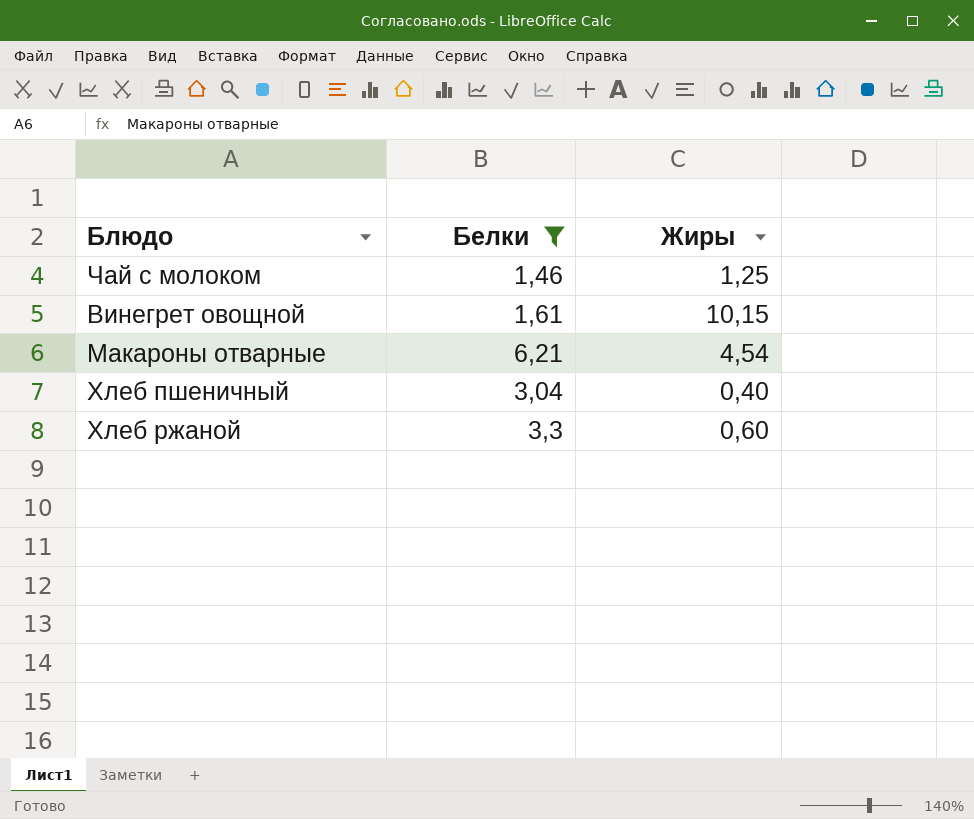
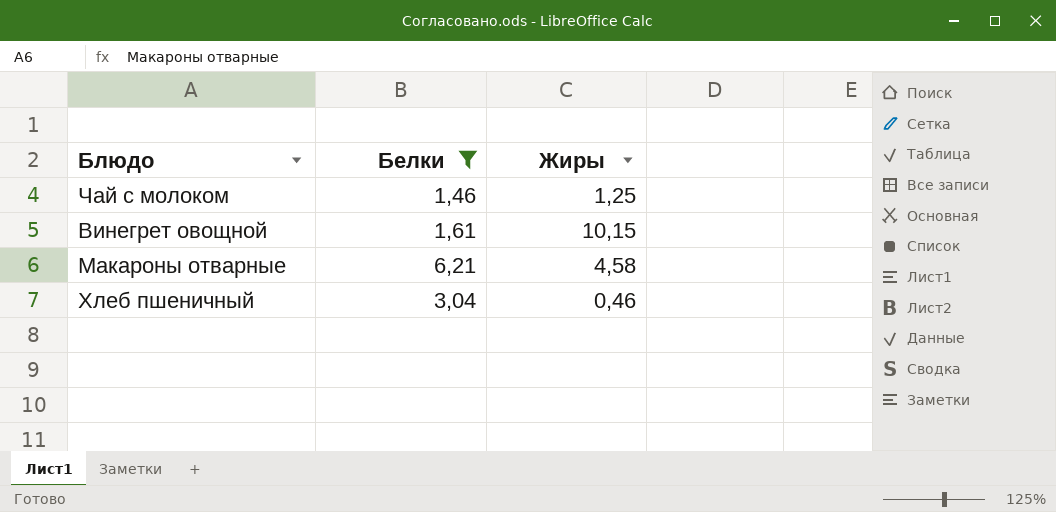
row Хлеб ржаной: 3,3 | 0,60 -> none
Макароны отварные | Жиры: 4,54 -> 4,58
Хлеб пшеничный | Жиры: 0,40 -> 0,46

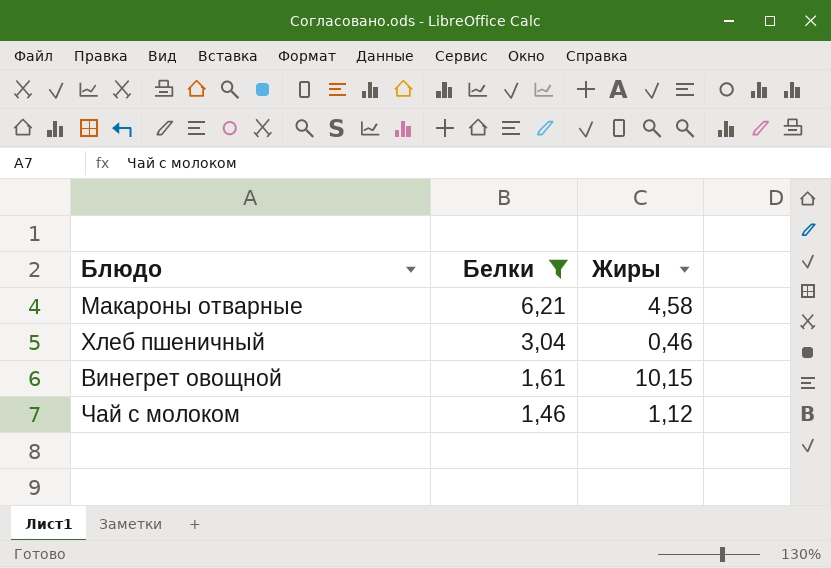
row order: none -> Белки descending
Чай с молоком | Жиры: 1,25 -> 1,12

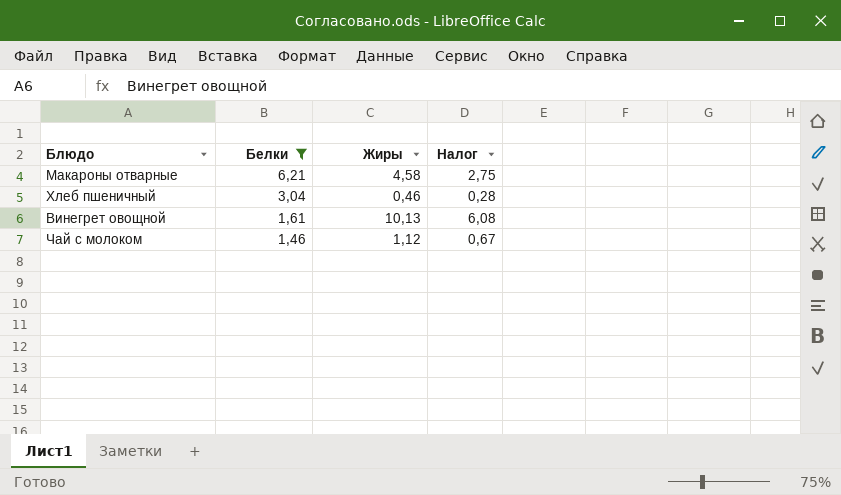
column Налог | formula: none -> [Жиры] * 0,6
Винегрет овощной | Жиры: 10,15 -> 10,13

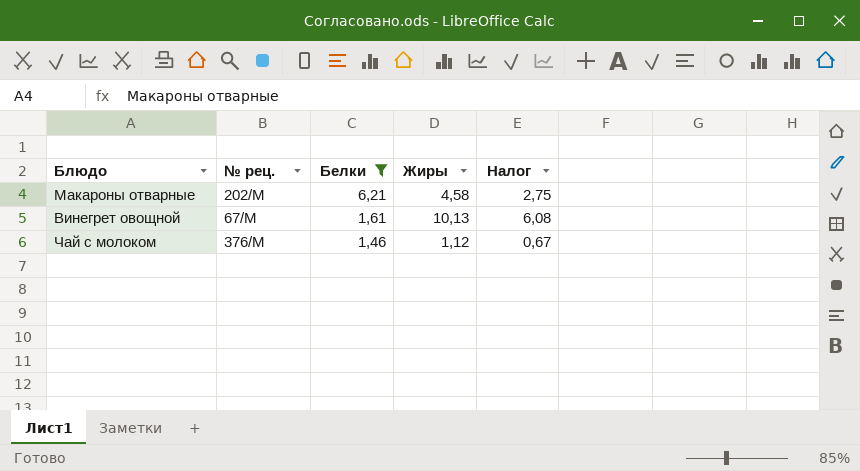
column № рец. | position: none -> 2
row Хлеб пшеничный: 3,04 | 0,46 | 0,28 -> none

